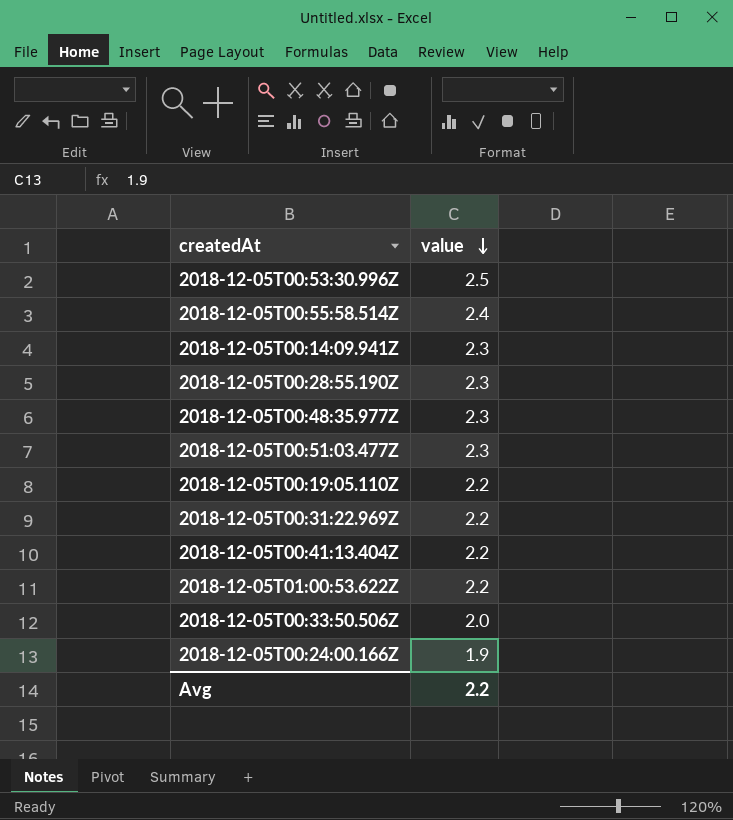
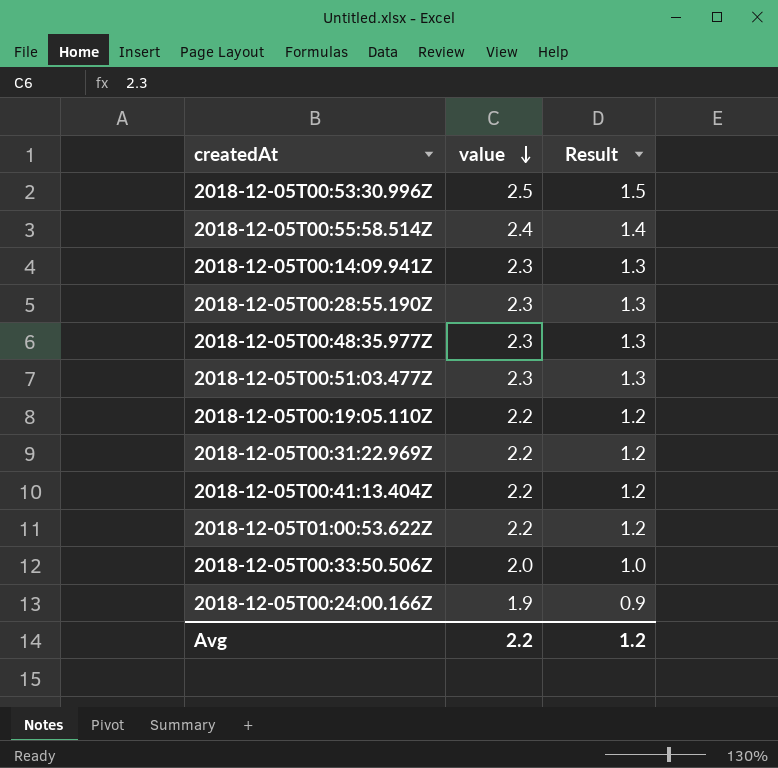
column Result | formula: none -> [value] - 1

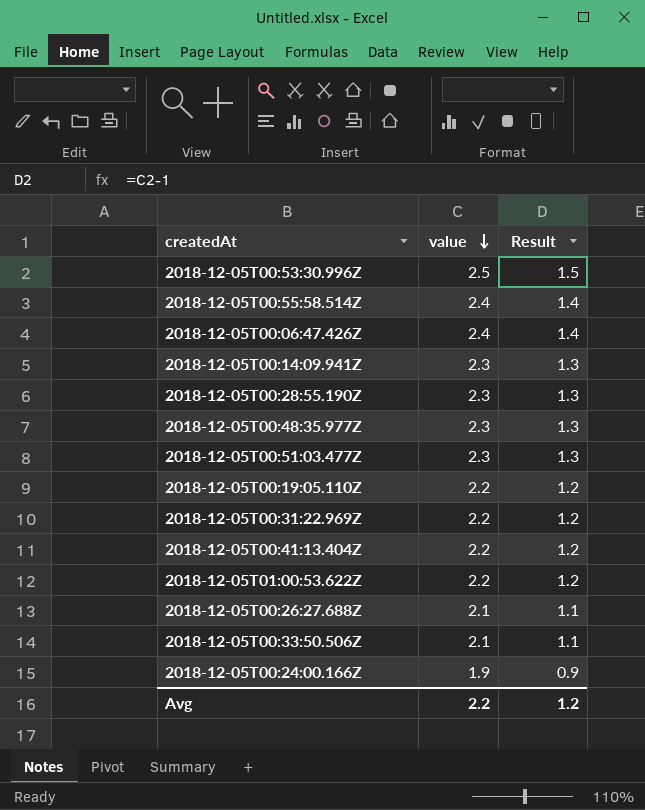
row 2018-12-05T00:06:47.426Z: none -> 2.4 | 1.4
row 2018-12-05T00:26:27.688Z: none -> 2.1 | 1.1
2018-12-05T00:33:50.506Z | value: 2.0 -> 2.1
2018-12-05T00:33:50.506Z | Result: 1.0 -> 1.1

